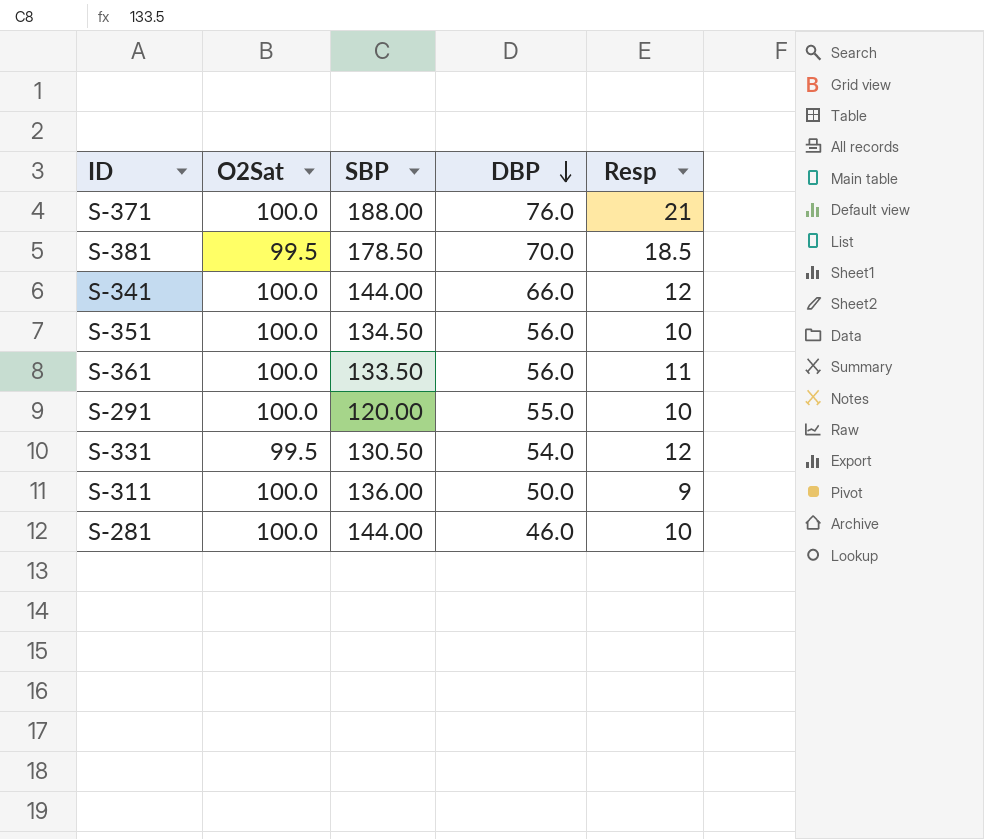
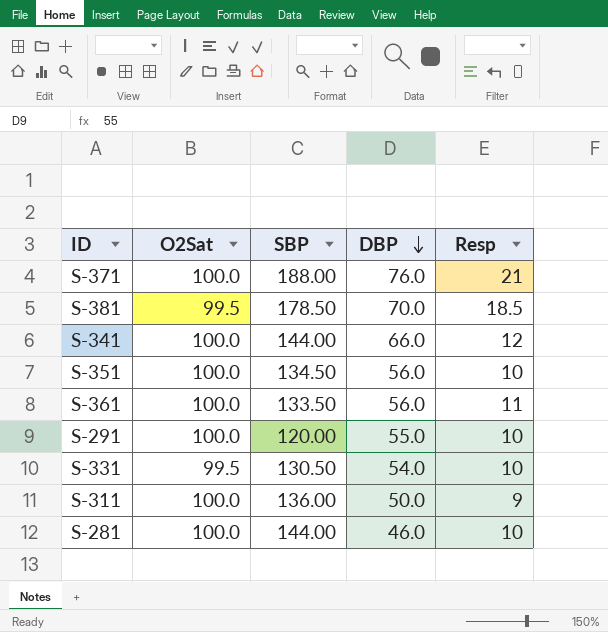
S-331 | Resp: 12 -> 10

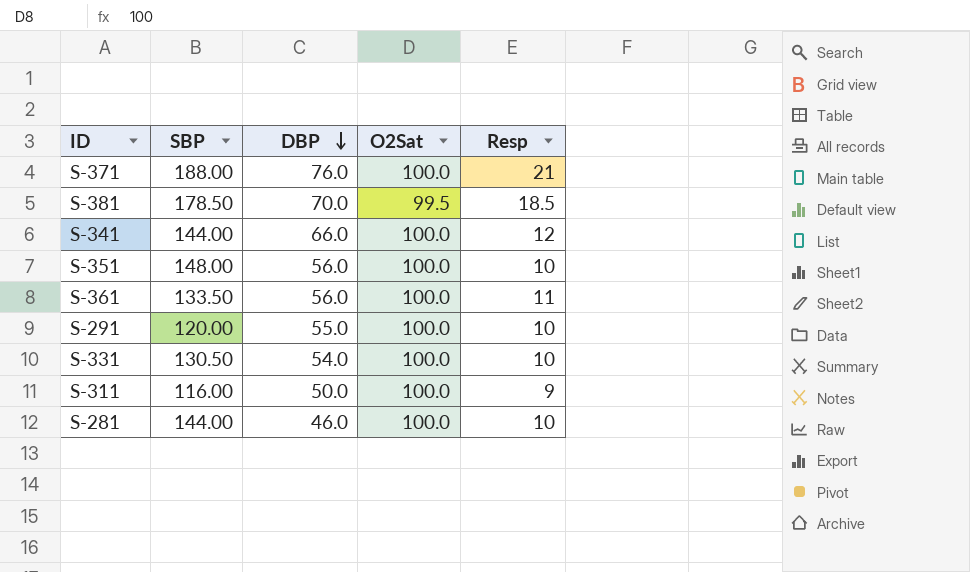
column O2Sat | position: 2 -> 4
S-351 | SBP: 134.50 -> 148.00
S-331 | O2Sat: 99.5 -> 100.0
S-311 | SBP: 136.00 -> 116.00

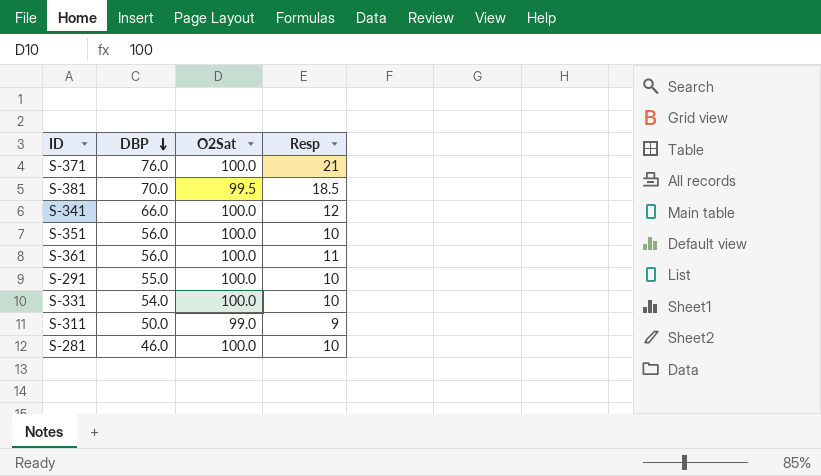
column SBP | position: 2 -> none
S-311 | O2Sat: 100.0 -> 99.0

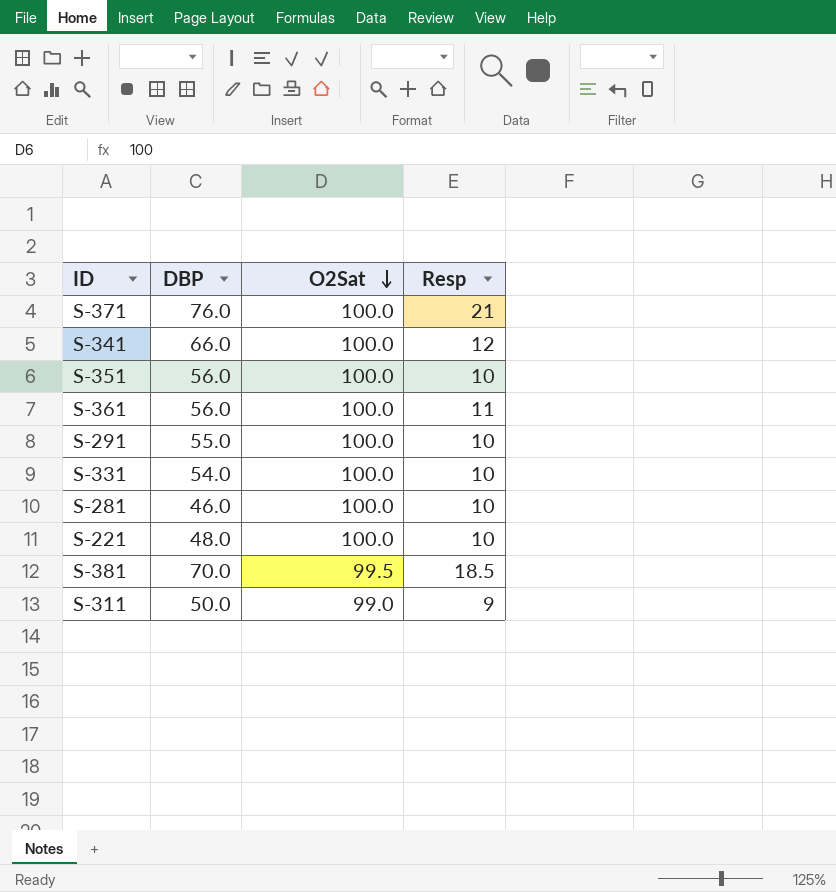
row order: DBP descending -> O2Sat descending
row S-221: none -> 48.0 | 100.0 | 10

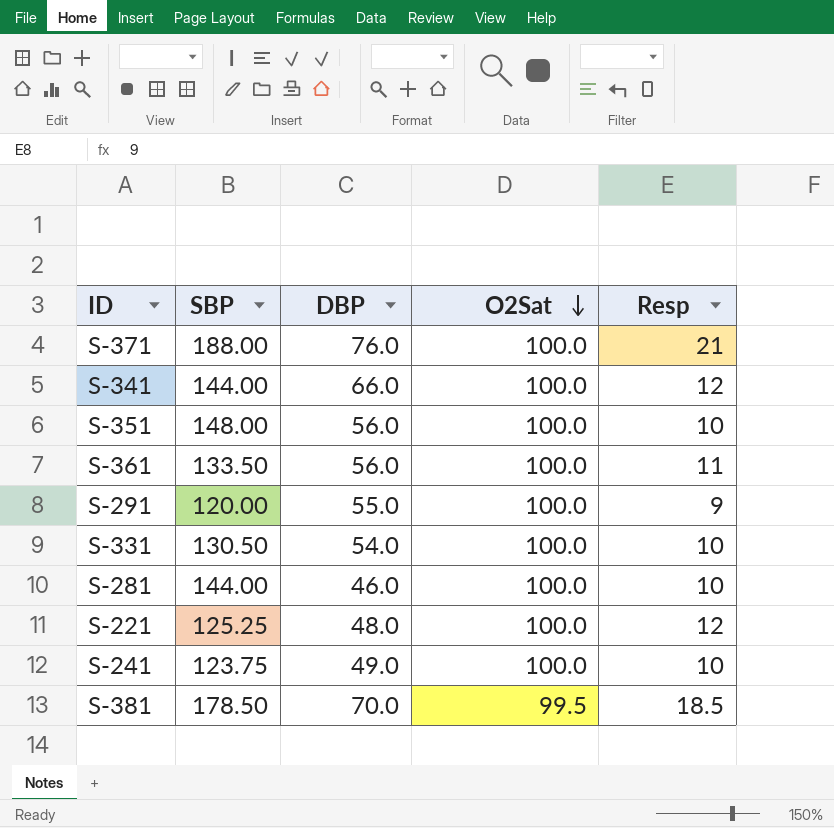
column SBP | position: none -> 2
row S-311: 50.0 | 99.0 | 9 -> none
S-291 | Resp: 10 -> 9
S-221 | Resp: 10 -> 12
row S-241: none -> 123.75 | 49.0 | 100.0 | 10

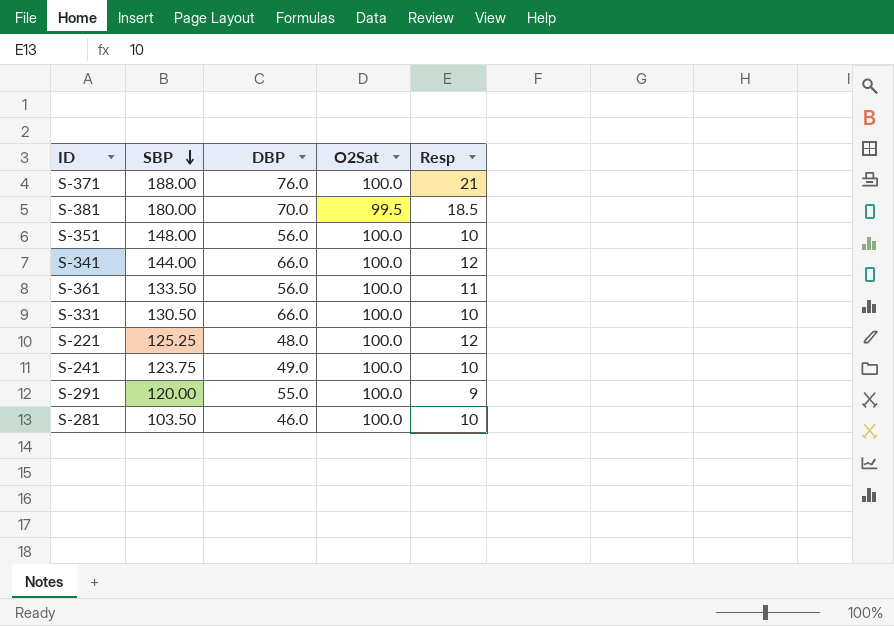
row order: O2Sat descending -> SBP descending
S-381 | SBP: 178.50 -> 180.00
S-331 | DBP: 54.0 -> 66.0
S-281 | SBP: 144.00 -> 103.50

